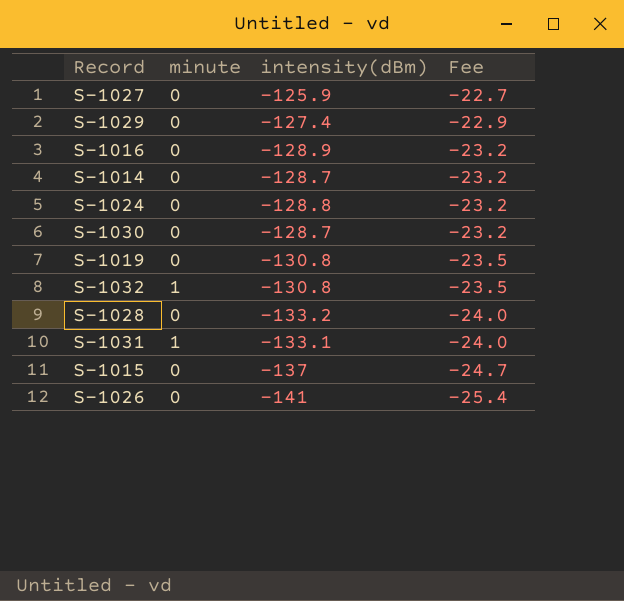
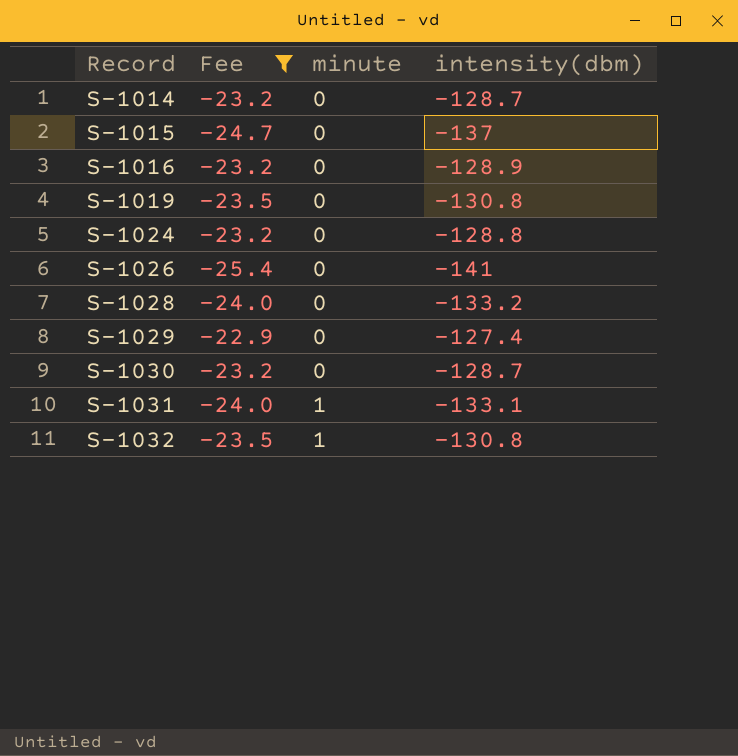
filter: none -> Fee != -22.7
row order: Fee descending -> Record ascending
column Fee | position: 4 -> 2
column name: intensity(dBm) -> intensity(dbm)

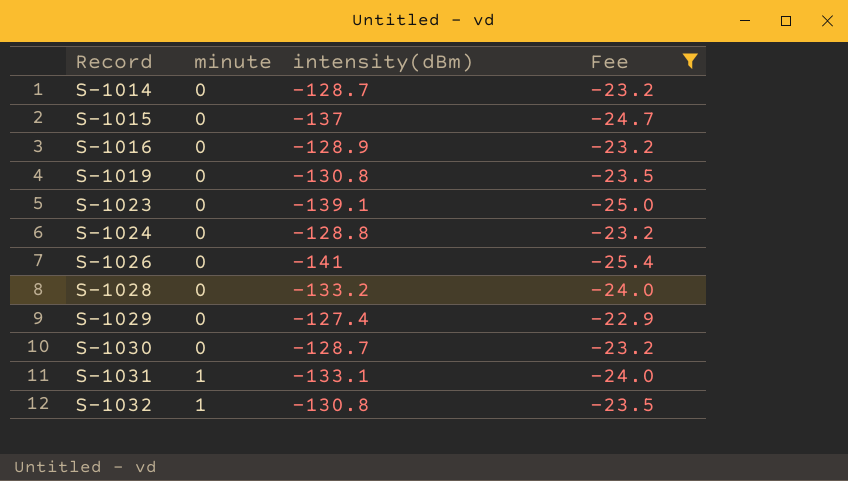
column name: intensity(dbm) -> intensity(dBm)
column Fee | position: 2 -> 4
row S-1023: none -> 0 | -139.1 | -25.0

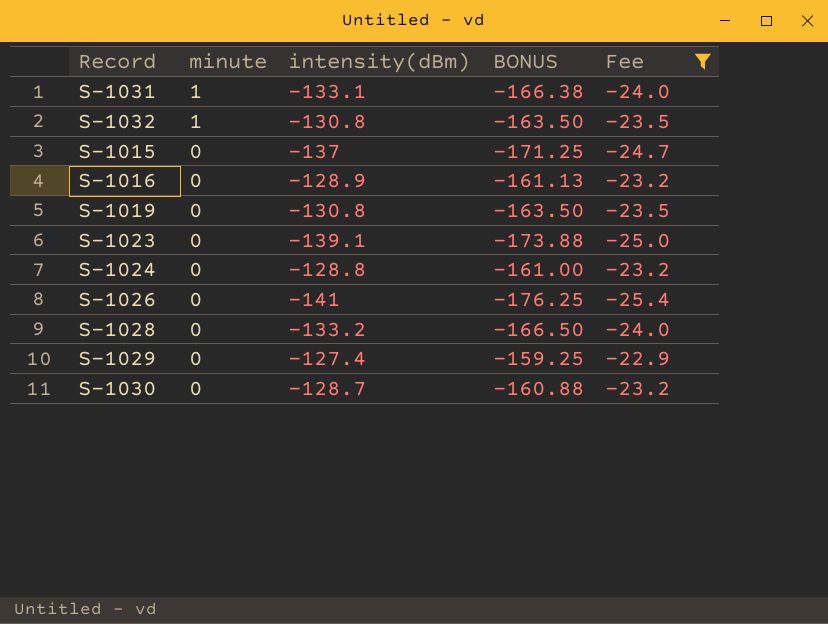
row order: Record ascending -> minute descending
column BONUS | formula: none -> [intensity(dBm)] * 1.25
row S-1014: 0 | -128.7 | -23.2 -> none

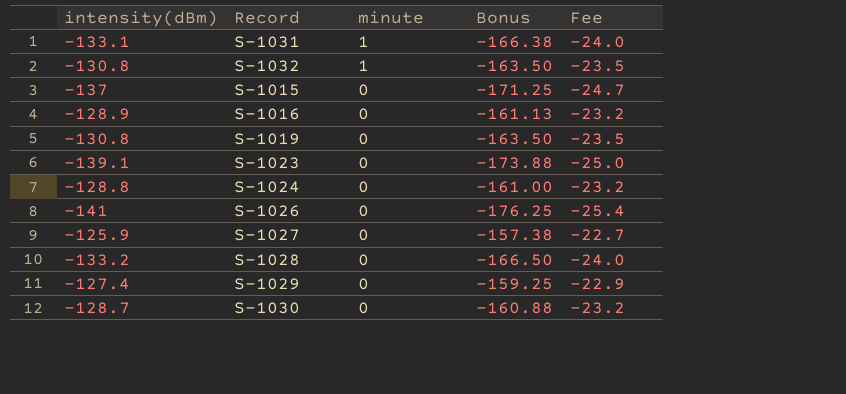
filter: Fee != -22.7 -> none
column intensity(dBm) | position: 3 -> 1
column name: BONUS -> Bonus

